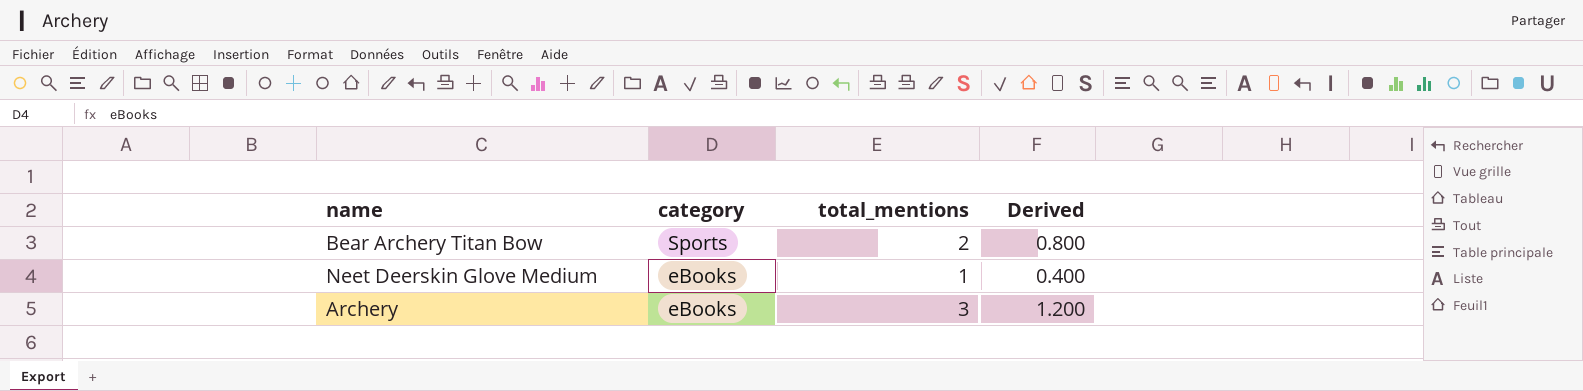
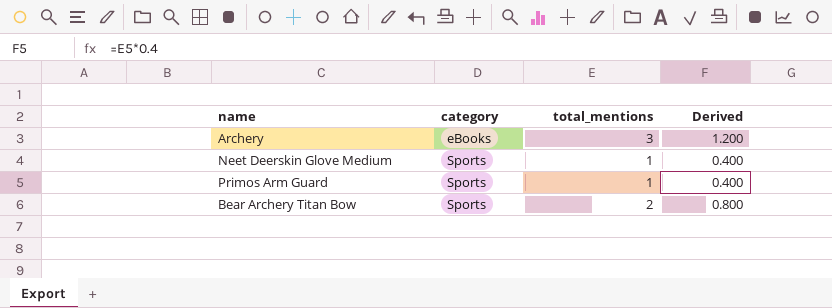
row order: category descending -> category ascending
Neet Deerskin Glove Medium | category: eBooks -> Sports
row Primos Arm Guard: none -> Sports | 1 | 0.400

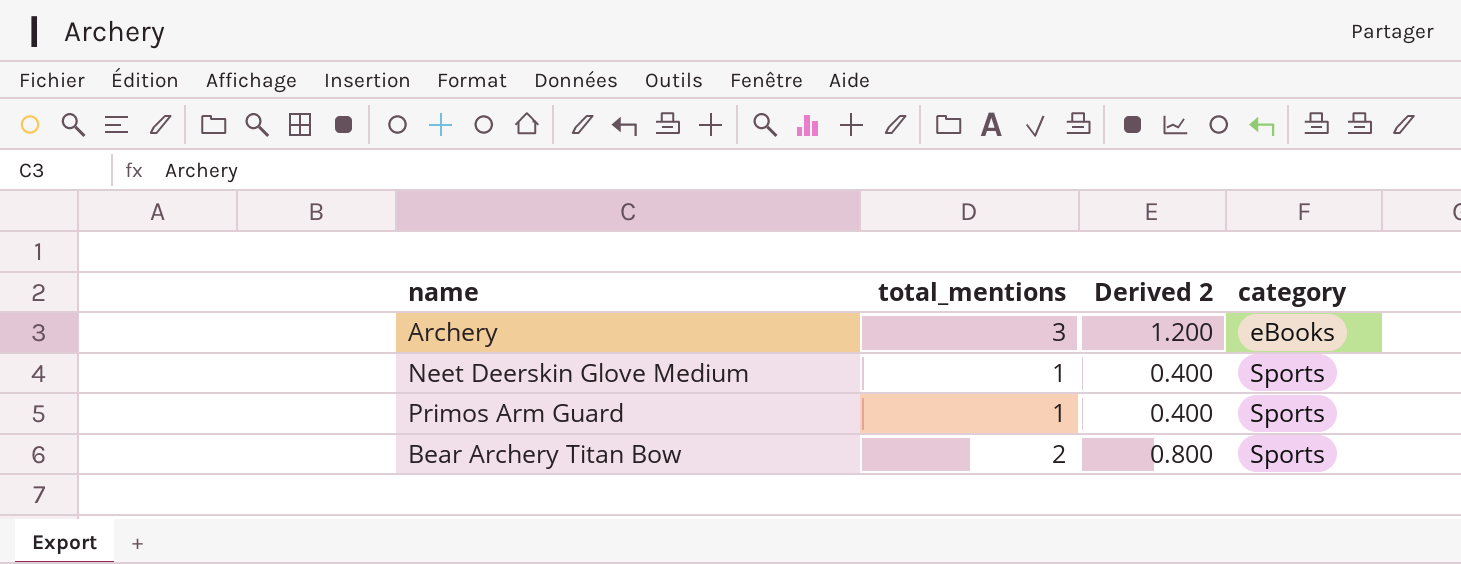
column name: Derived -> Derived 2
column category | position: 2 -> 4

